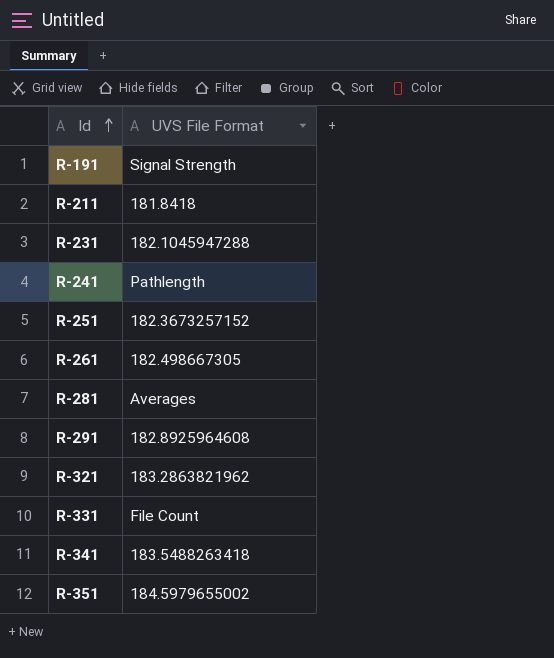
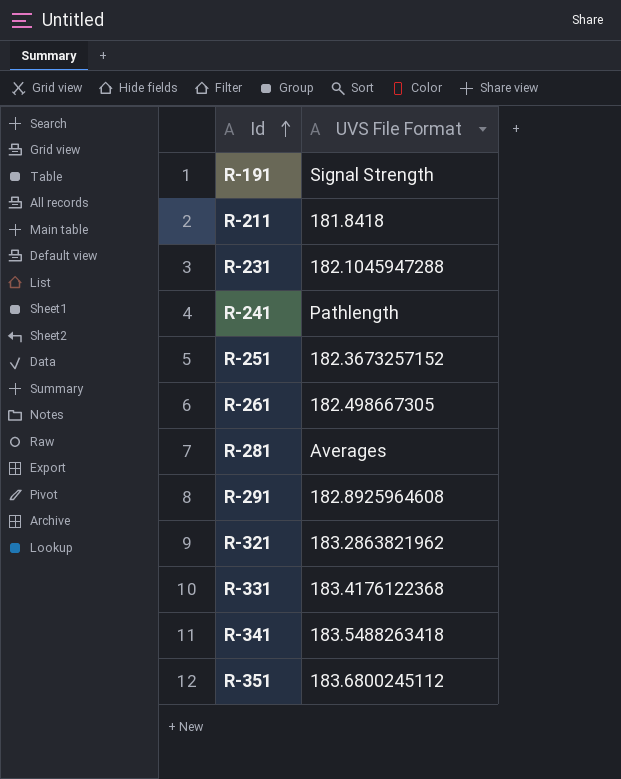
R-331 | UVS File Format: File Count -> 183.4176122368
R-351 | UVS File Format: 184.5979655002 -> 183.6800245112

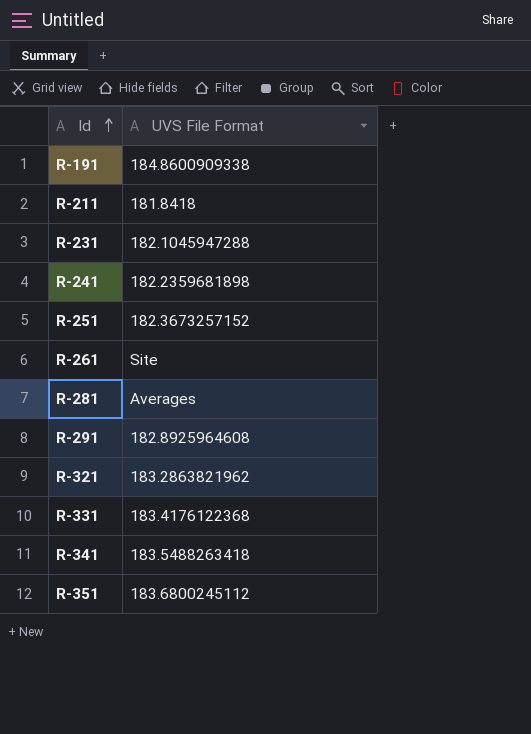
R-191 | UVS File Format: Signal Strength -> 184.8600909338
R-241 | UVS File Format: Pathlength -> 182.2359681898
R-261 | UVS File Format: 182.498667305 -> Site

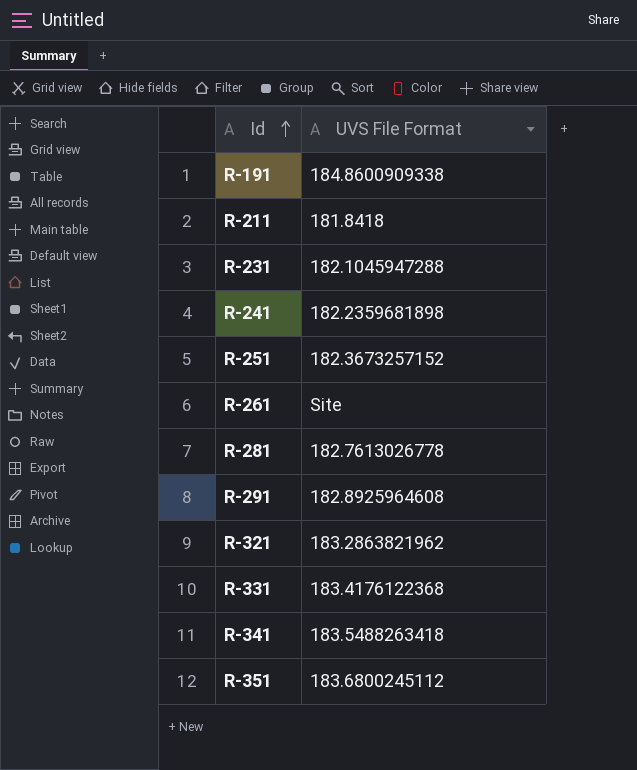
R-281 | UVS File Format: Averages -> 182.7613026778

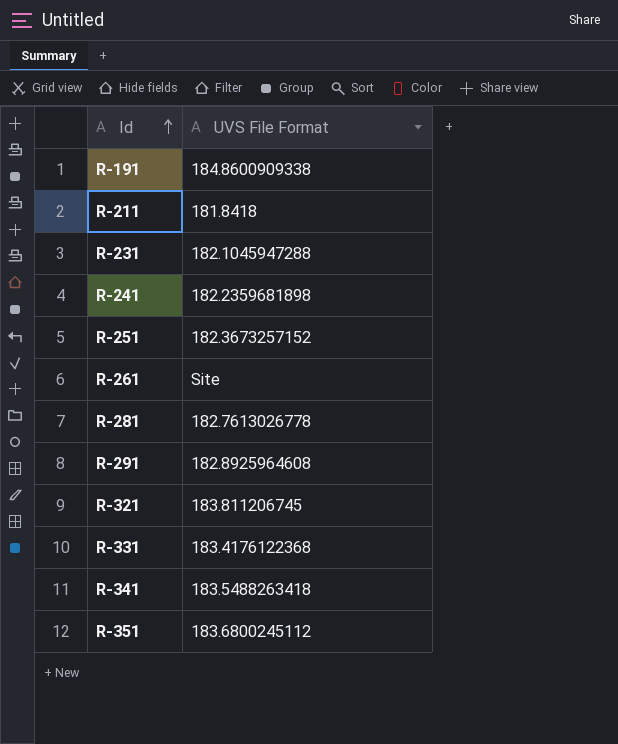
R-321 | UVS File Format: 183.2863821962 -> 183.811206745

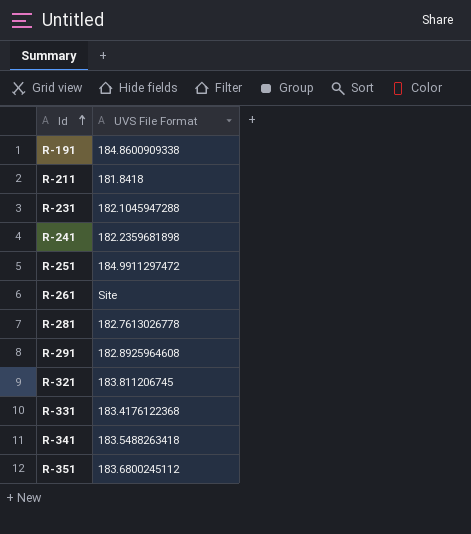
R-251 | UVS File Format: 182.3673257152 -> 184.9911297472

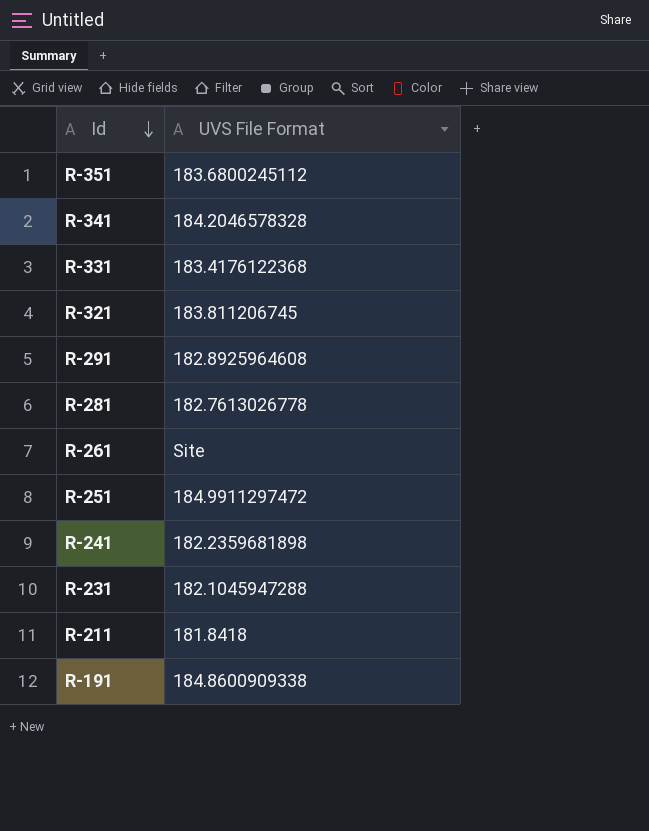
row order: Id ascending -> Id descending
R-341 | UVS File Format: 183.5488263418 -> 184.2046578328

